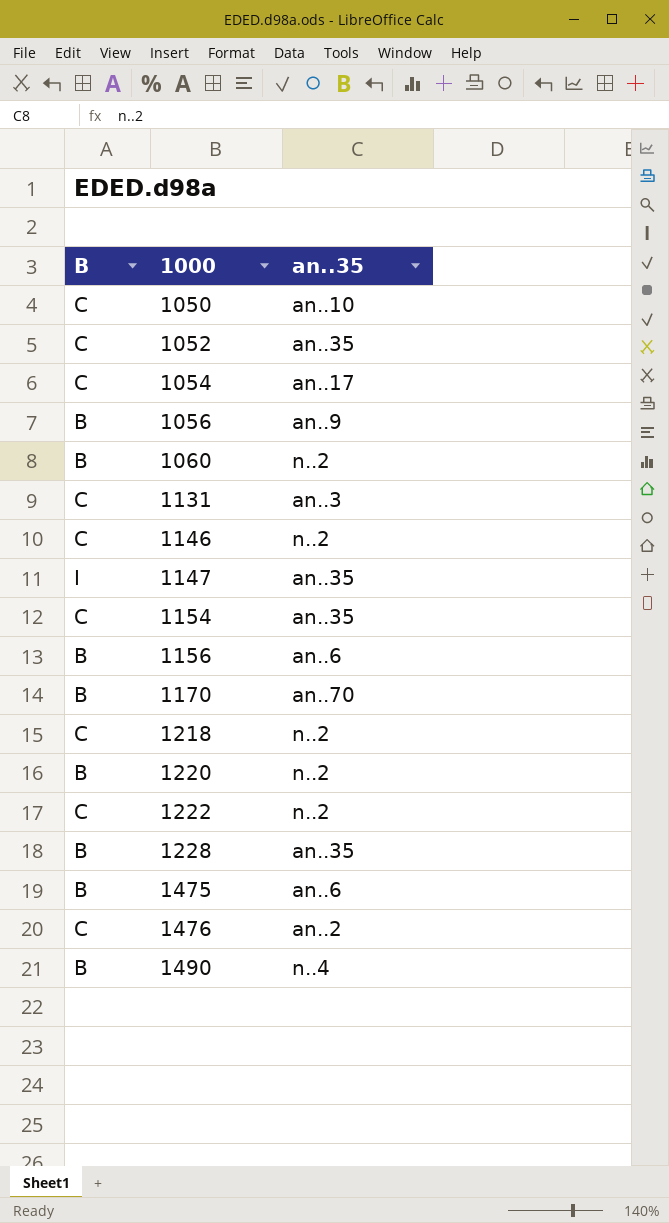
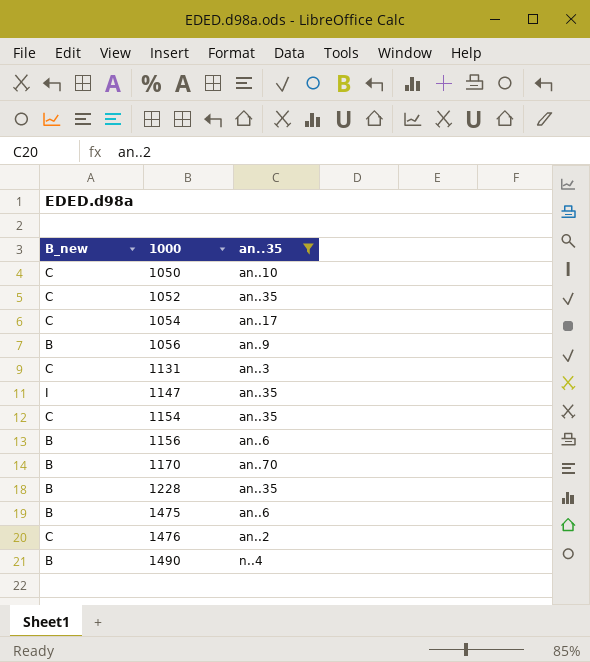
filter: none -> an..35 != n..2
column name: B -> B_new

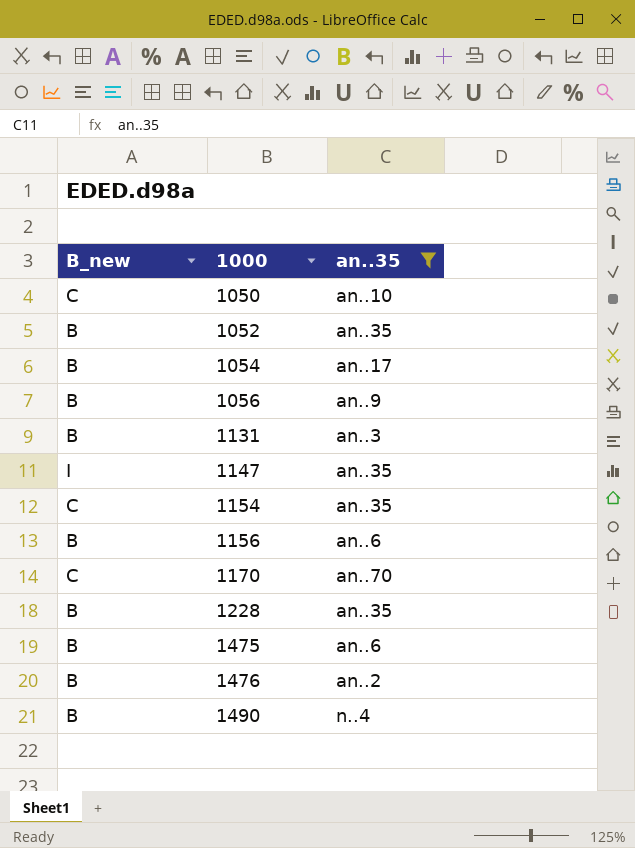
1052 | B_new: C -> B
1054 | B_new: C -> B
1131 | B_new: C -> B
1170 | B_new: B -> C
1476 | B_new: C -> B

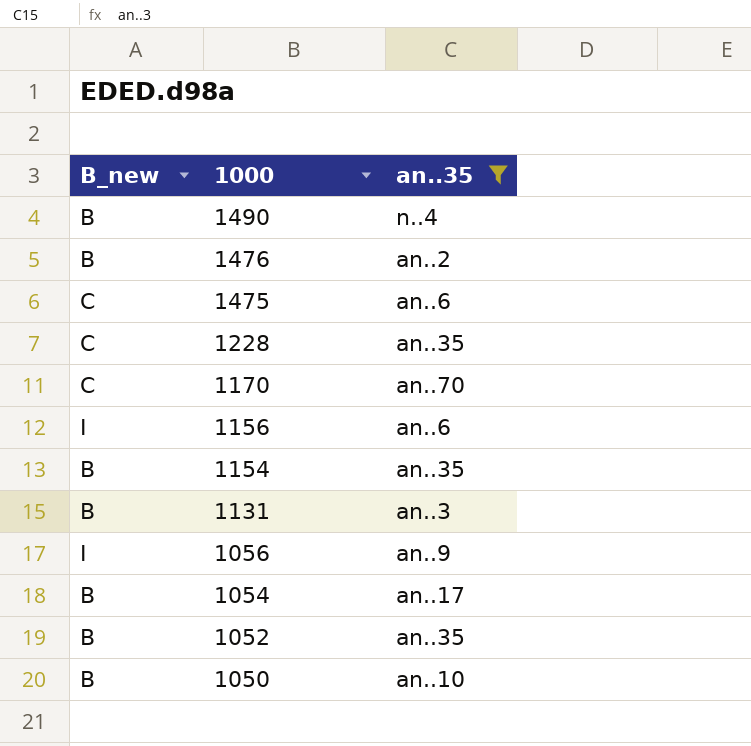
row order: 1000 ascending -> 1000 descending
row 1147: I | an..35 -> none
1475 | B_new: B -> C
1228 | B_new: B -> C
1156 | B_new: B -> I
1154 | B_new: C -> B
1056 | B_new: B -> I
1050 | B_new: C -> B

